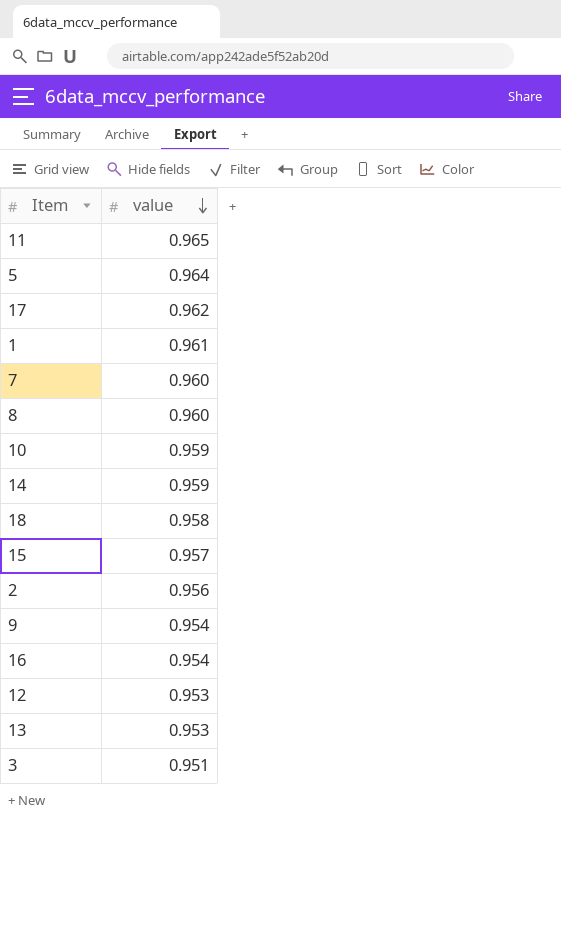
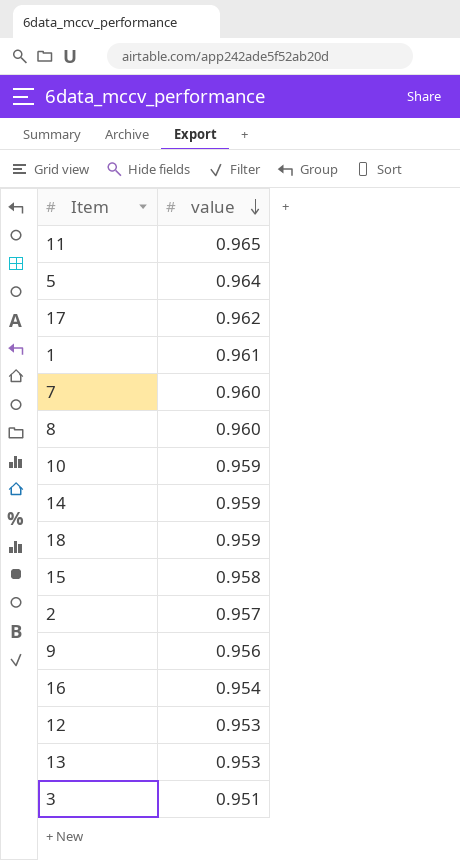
18 | value: 0.958 -> 0.959
15 | value: 0.957 -> 0.958
2 | value: 0.956 -> 0.957
9 | value: 0.954 -> 0.956

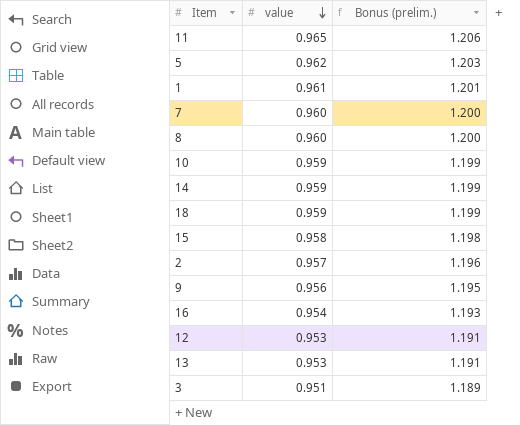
column Bonus (prelim.) | formula: none -> [value] * 1.25
row 17: 0.962 -> none
5 | value: 0.964 -> 0.962

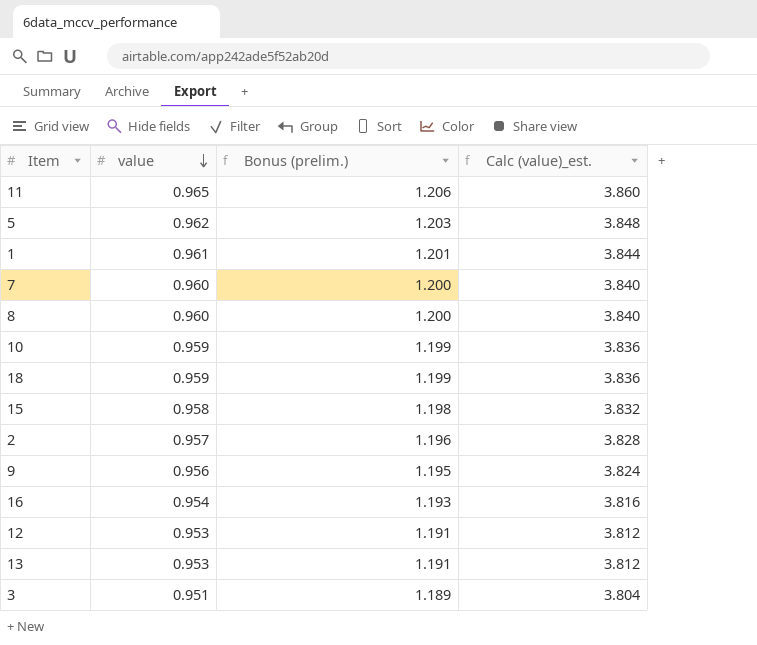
column Calc (value)_est. | formula: none -> [value] * 4
row 14: 0.959 | 1.199 -> none

